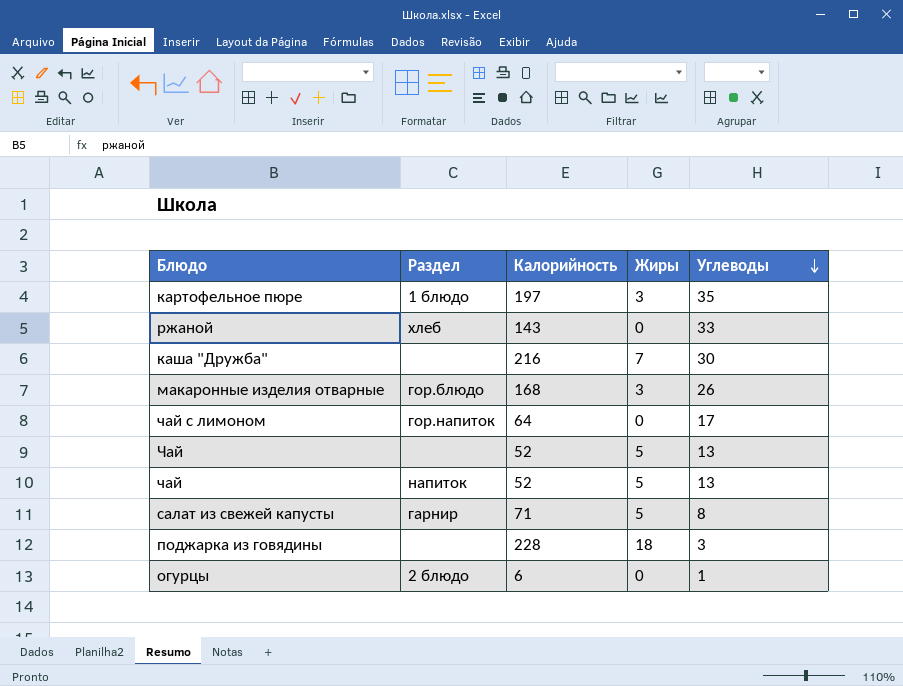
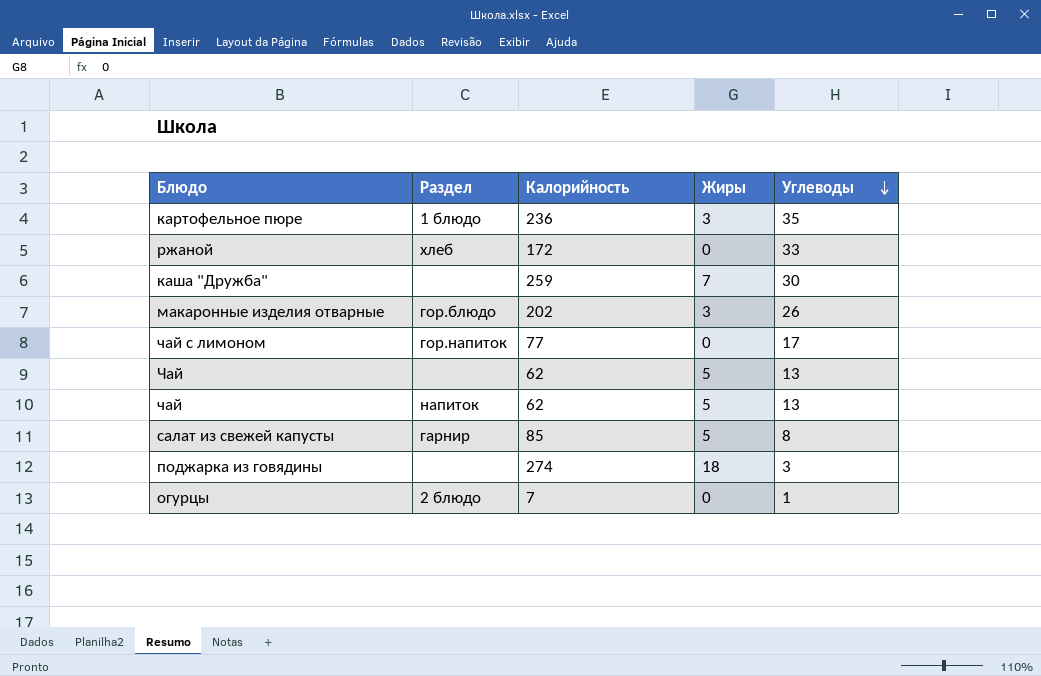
картофельное пюре | Калорийность: 197 -> 236
ржаной | Калорийность: 143 -> 172
каша "Дружба" | Калорийность: 216 -> 259
макаронные изделия отварные | Калорийность: 168 -> 202
чай с лимоном | Калорийность: 64 -> 77
Чай | Калорийность: 52 -> 62
чай | Калорийность: 52 -> 62
салат из свежей капусты | Калорийность: 71 -> 85
поджарка из говядины | Калорийность: 228 -> 274
огурцы | Калорийность: 6 -> 7

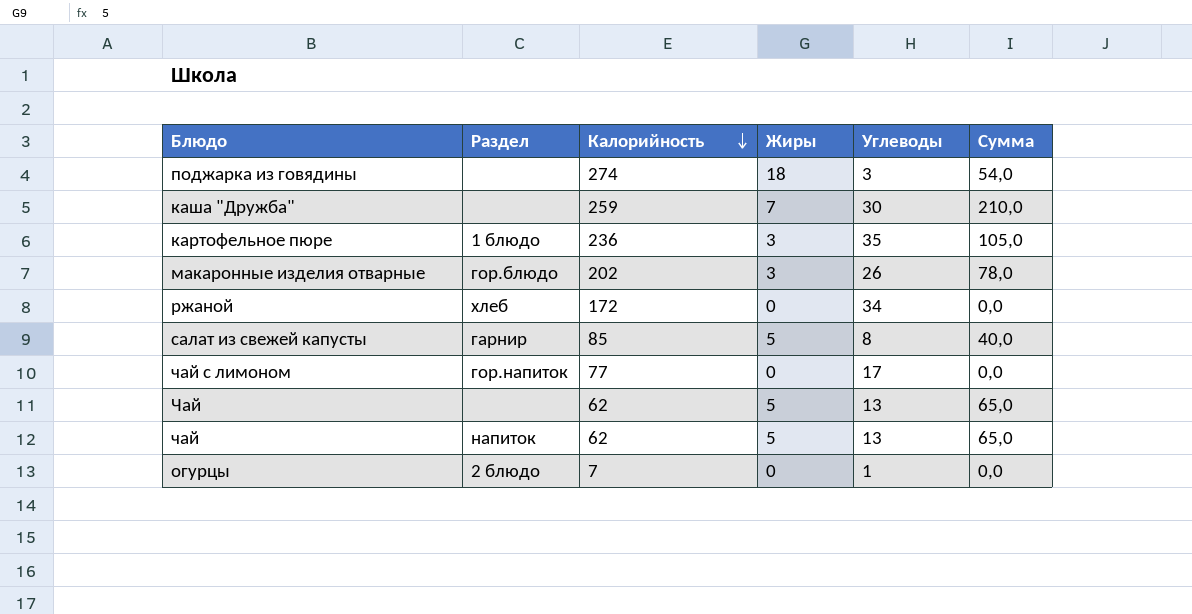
row order: Углеводы descending -> Калорийность descending
column Сумма | formula: none -> [Жиры] * [Углеводы]
ржаной | Углеводы: 33 -> 34

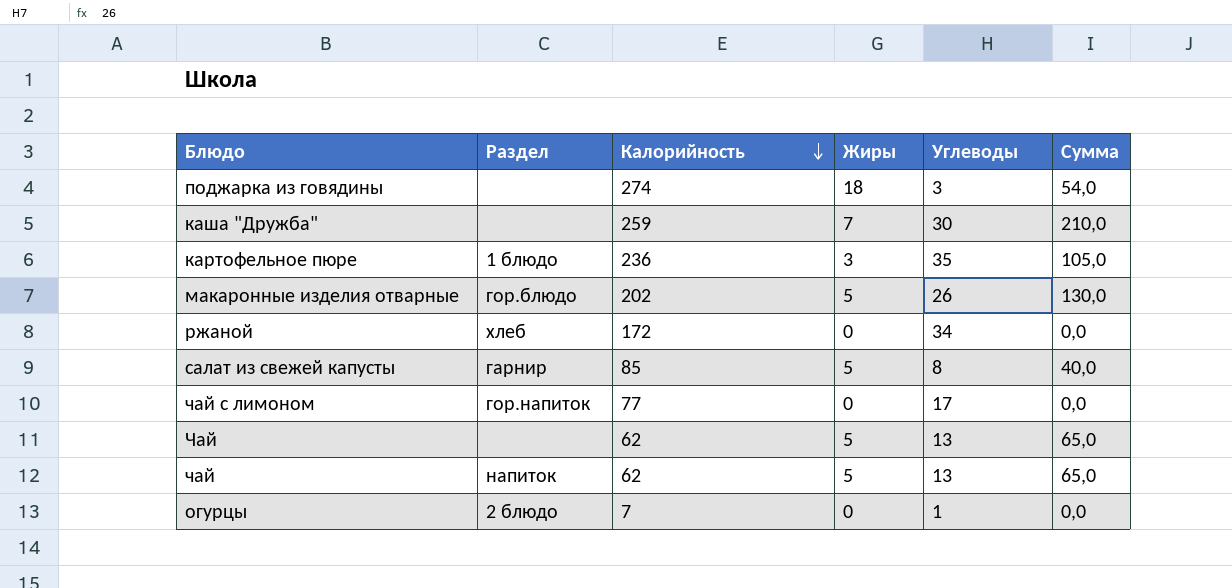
макаронные изделия отварные | Жиры: 3 -> 5
макаронные изделия отварные | Сумма: 78,0 -> 130,0

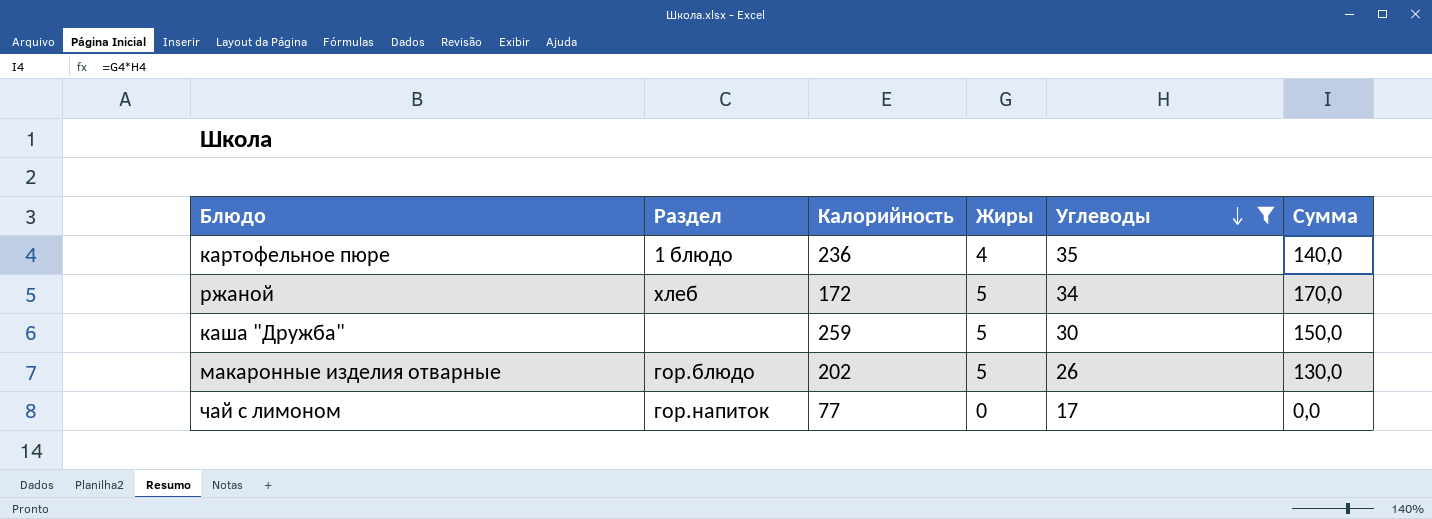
filter: none -> Углеводы >= 17
row order: Калорийность descending -> Углеводы descending
картофельное пюре | Жиры: 3 -> 4
картофельное пюре | Сумма: 105,0 -> 140,0
ржаной | Жиры: 0 -> 5
ржаной | Сумма: 0,0 -> 170,0
каша "Дружба" | Жиры: 7 -> 5
каша "Дружба" | Сумма: 210,0 -> 150,0

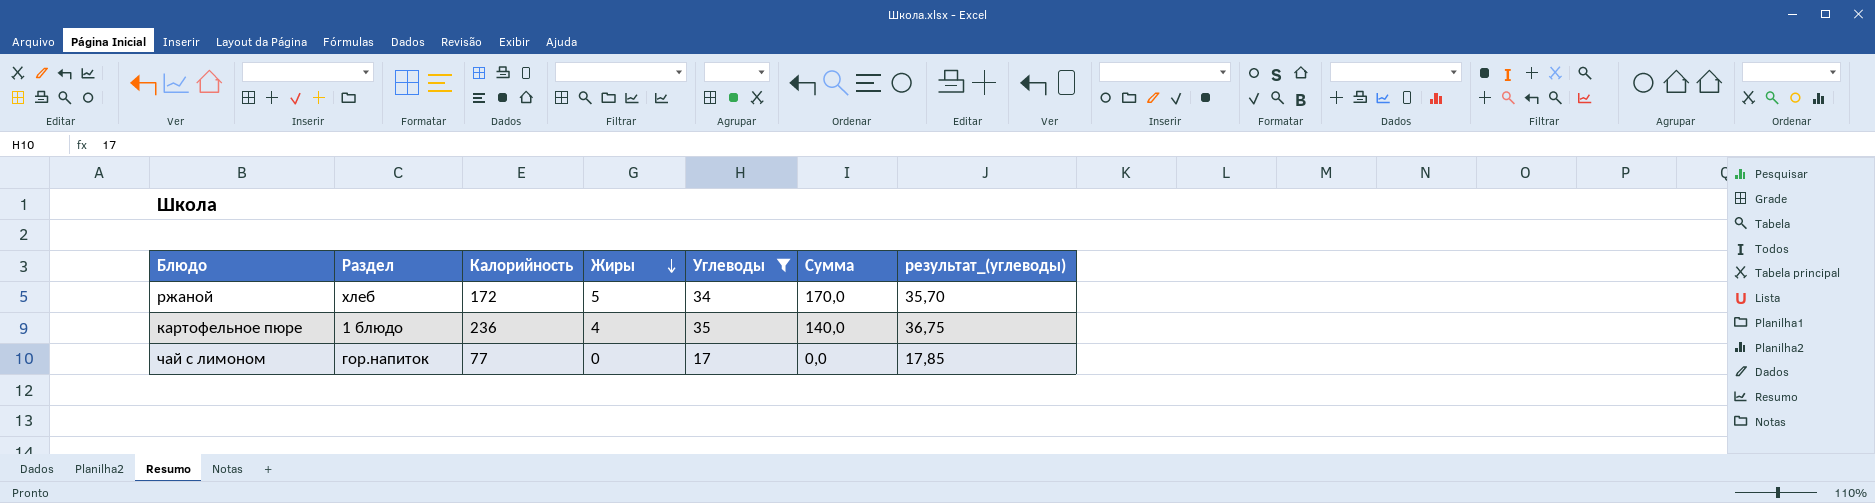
row order: Углеводы descending -> Жиры descending
column результат_(углеводы) | formula: none -> [Углеводы] * 1,05
row каша "Дружба": none | 259 | 5 | 30 | 150,0 -> none
row макаронные изделия отварные: гор.блюдо | 202 | 5 | 26 | 130,0 -> none

